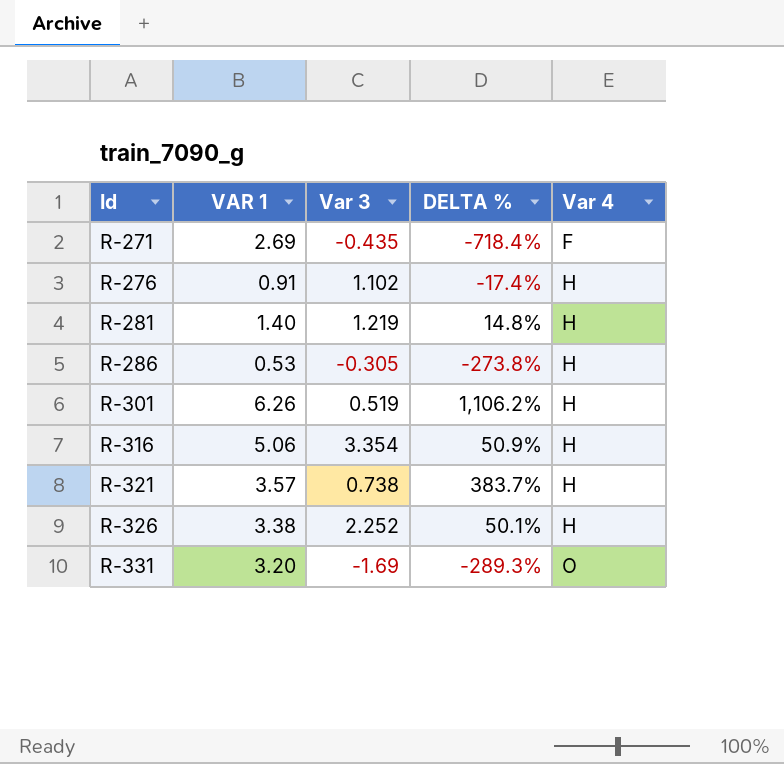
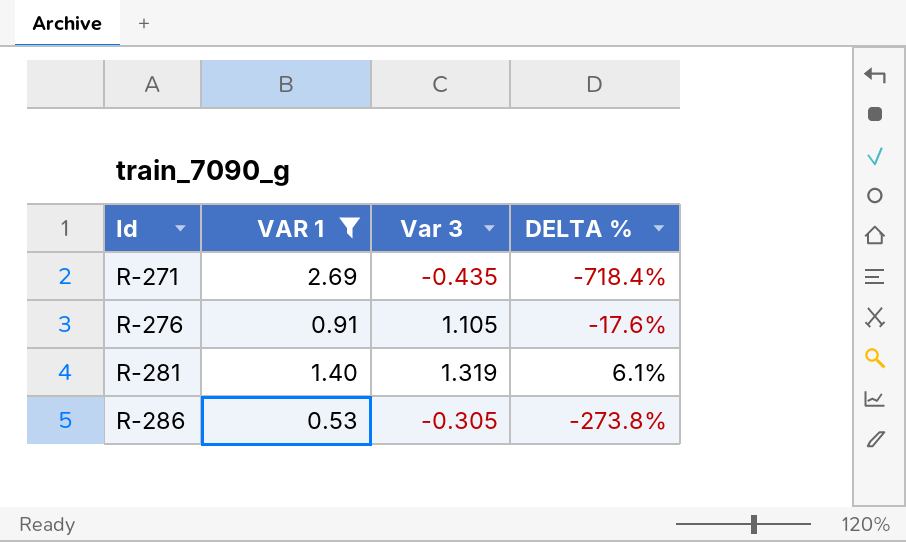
filter: none -> VAR 1 <= 2.69
column Var 4 | position: 5 -> none
R-276 | Var 3: 1.102 -> 1.105
R-276 | DELTA %: -17.4% -> -17.6%
R-281 | Var 3: 1.219 -> 1.319
R-281 | DELTA %: 14.8% -> 6.1%

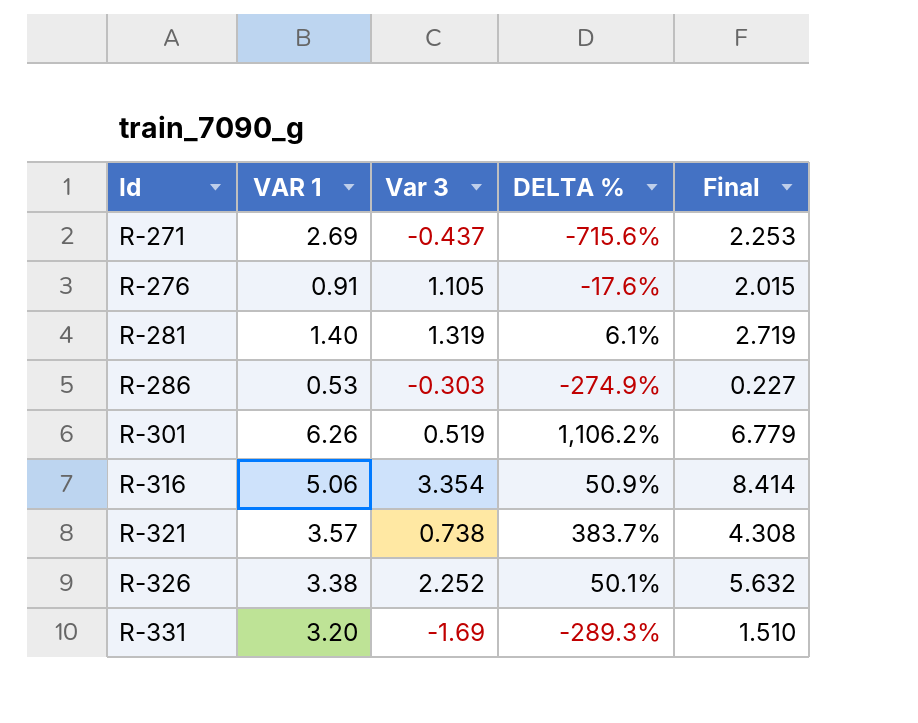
filter: VAR 1 <= 2.69 -> none
column Final | formula: none -> [VAR 1] + [Var 3]
R-271 | Var 3: -0.435 -> -0.437
R-271 | DELTA %: -718.4% -> -715.6%
R-286 | Var 3: -0.305 -> -0.303
R-286 | DELTA %: -273.8% -> -274.9%

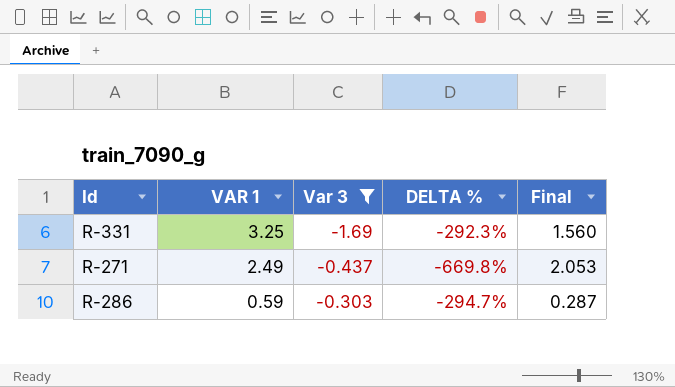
filter: none -> Var 3 <= -0.303
row order: Id ascending -> VAR 1 descending
R-331 | VAR 1: 3.20 -> 3.25
R-331 | DELTA %: -289.3% -> -292.3%
R-331 | Final: 1.510 -> 1.560
R-271 | VAR 1: 2.69 -> 2.49
R-271 | DELTA %: -715.6% -> -669.8%
R-271 | Final: 2.253 -> 2.053
R-286 | VAR 1: 0.53 -> 0.59
R-286 | DELTA %: -274.9% -> -294.7%
R-286 | Final: 0.227 -> 0.287

